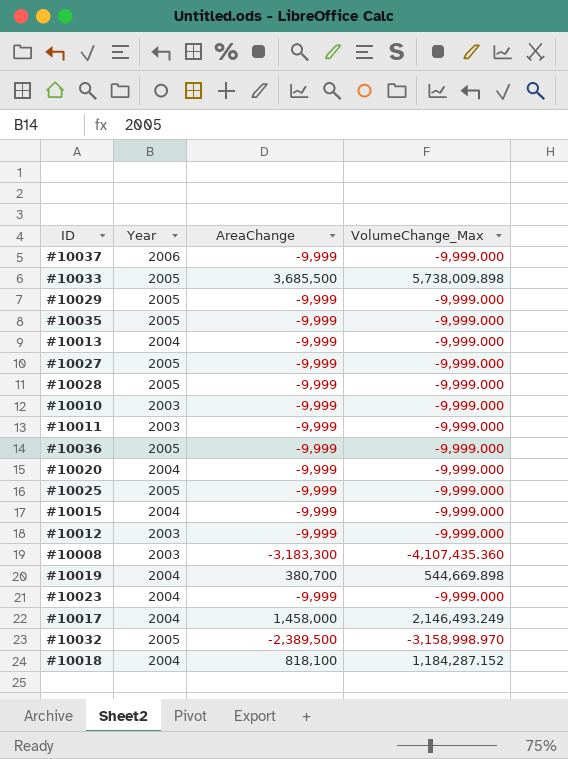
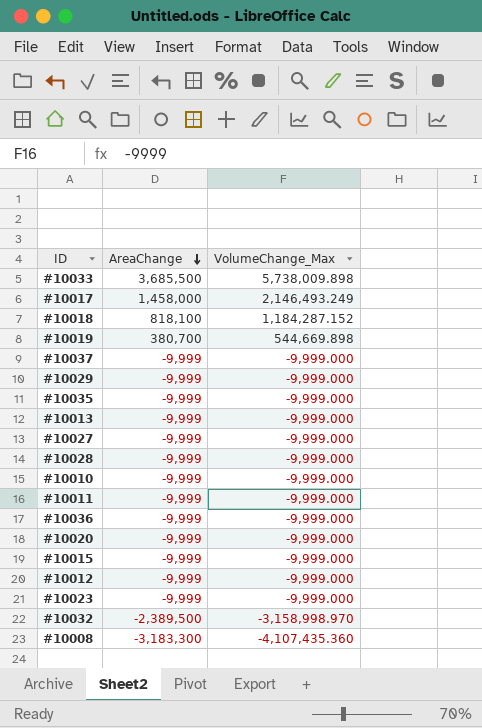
row order: none -> AreaChange descending
column Year | position: 2 -> none
row #10025: 2005 | -9,999 | -9,999.000 -> none

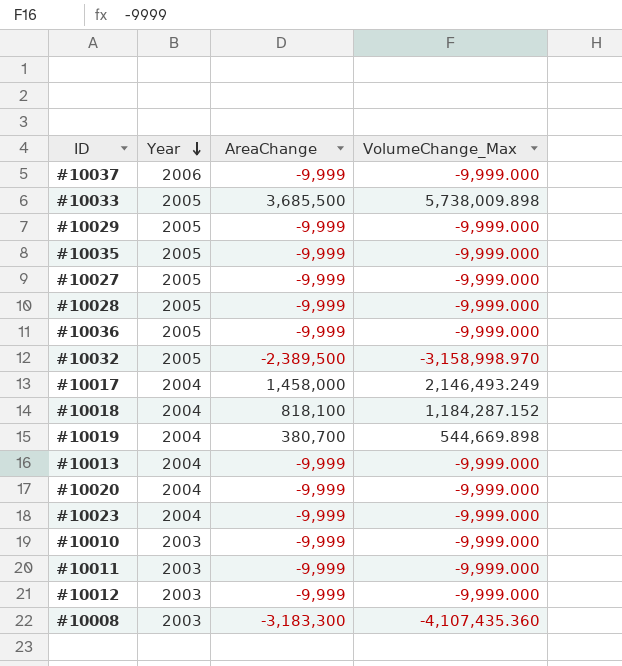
row order: AreaChange descending -> Year descending
column Year | position: none -> 2
row #10015: -9,999 | -9,999.000 -> none

